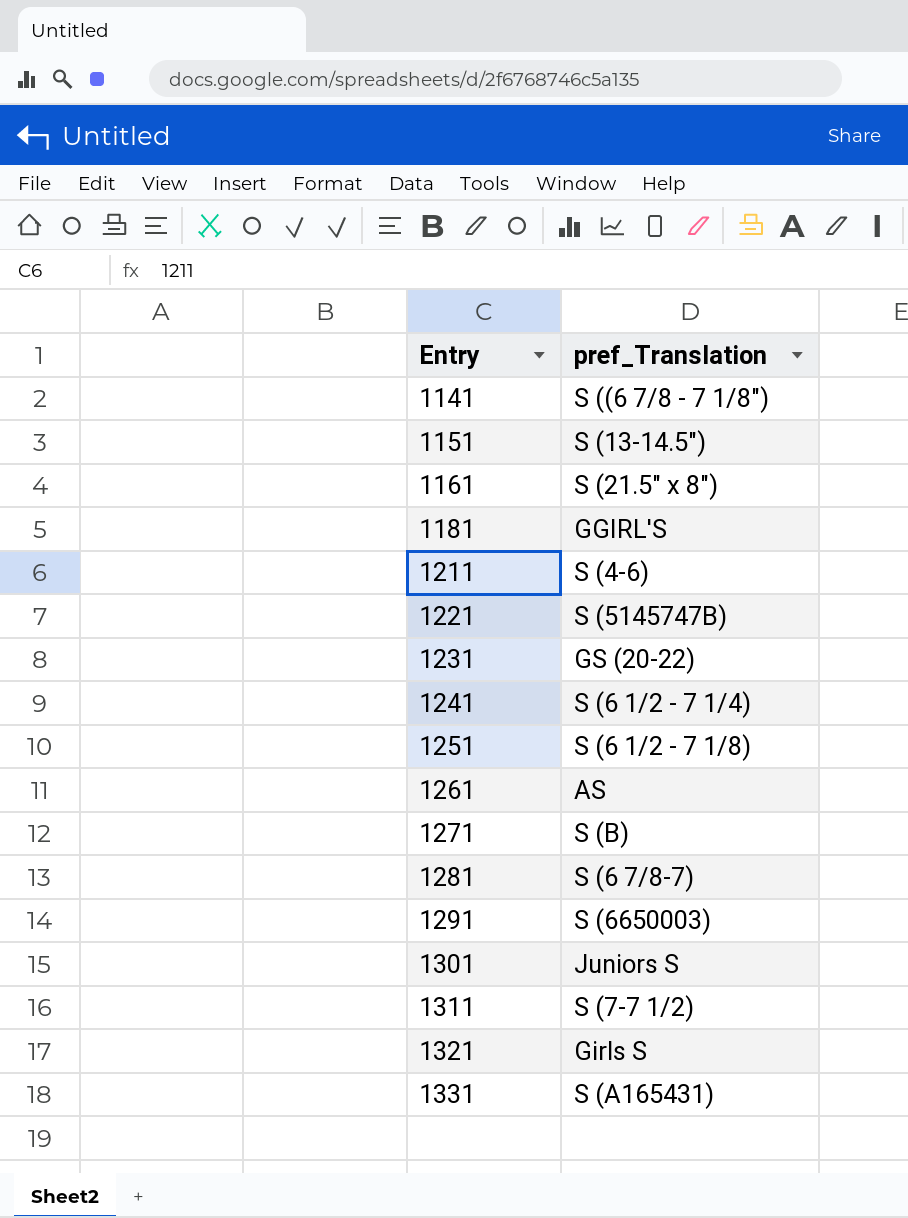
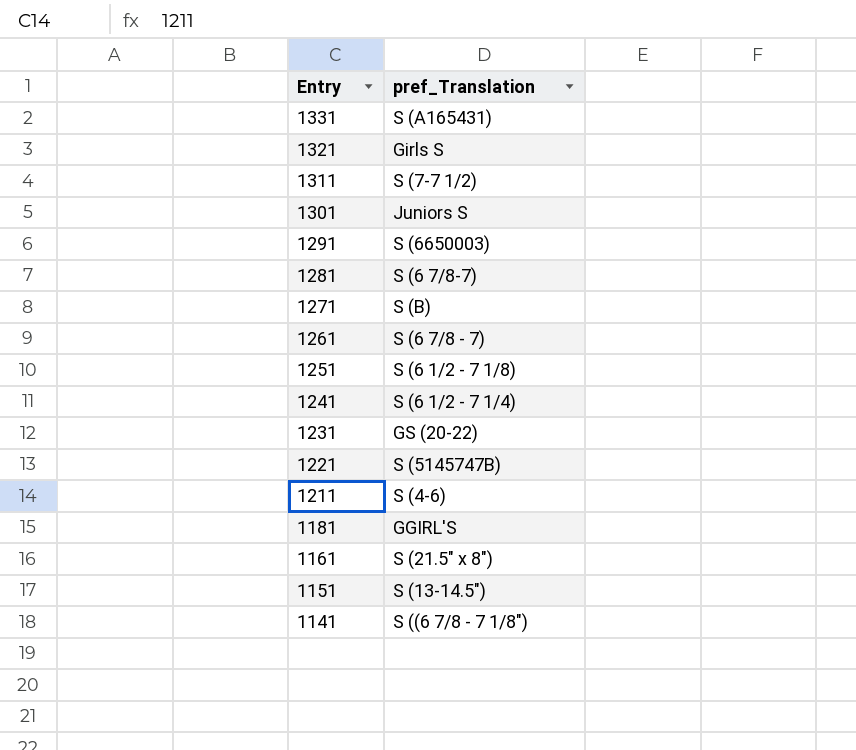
row order: Entry ascending -> Entry descending
1261 | pref_Translation: AS -> S (6 7/8 - 7)

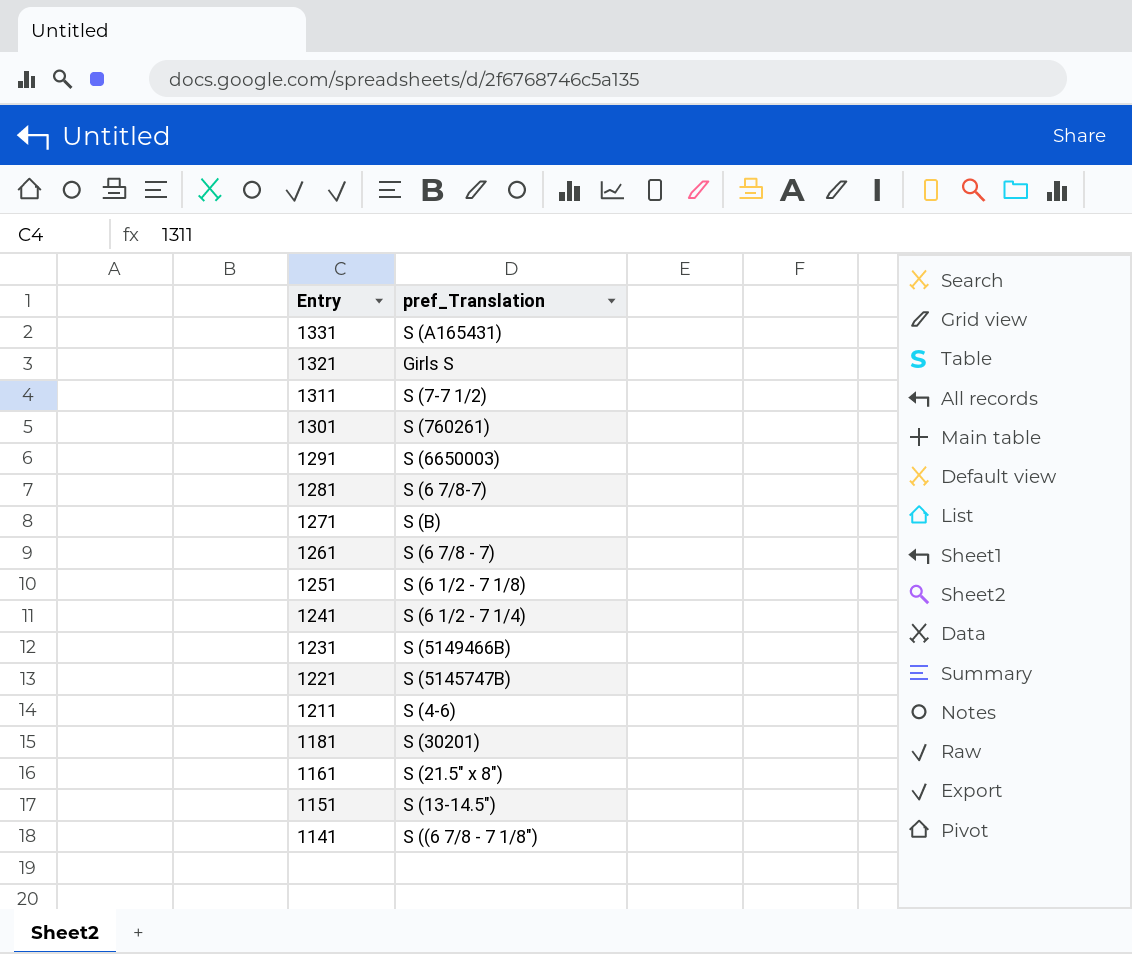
1301 | pref_Translation: Juniors S -> S (760261)
1231 | pref_Translation: GS (20-22) -> S (5149466B)
1181 | pref_Translation: GGIRL'S -> S (30201)

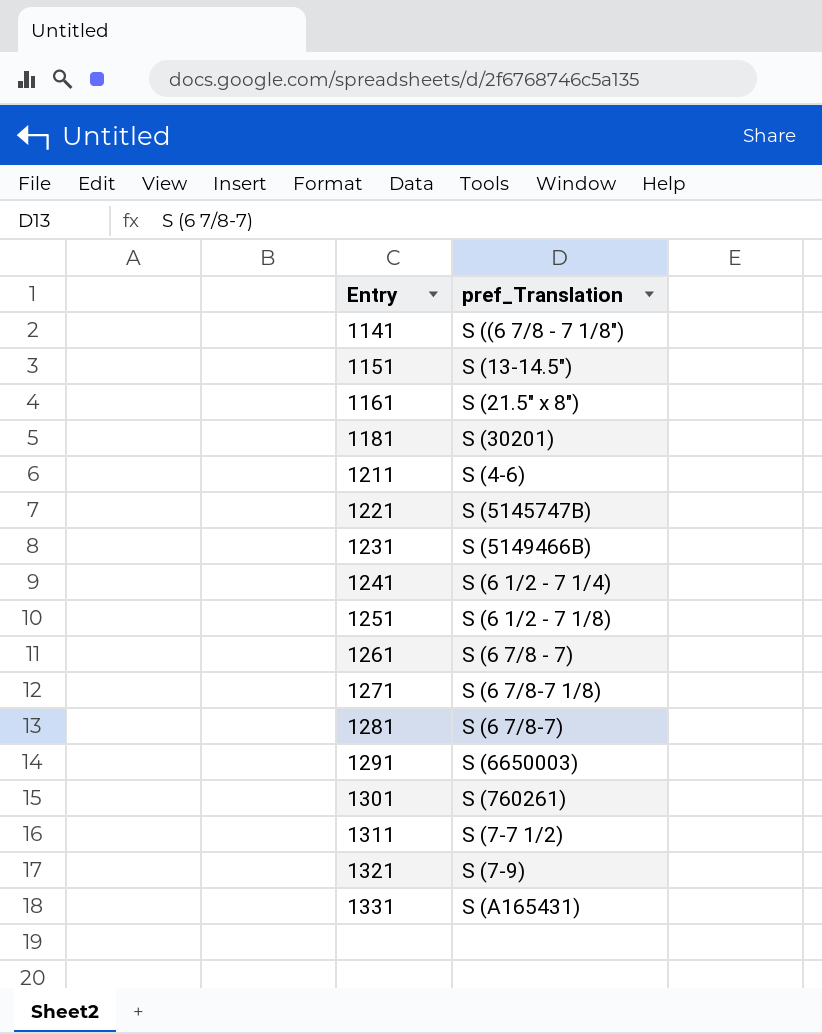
row order: Entry descending -> Entry ascending
1271 | pref_Translation: S (B) -> S (6 7/8-7 1/8)
1321 | pref_Translation: Girls S -> S (7-9)

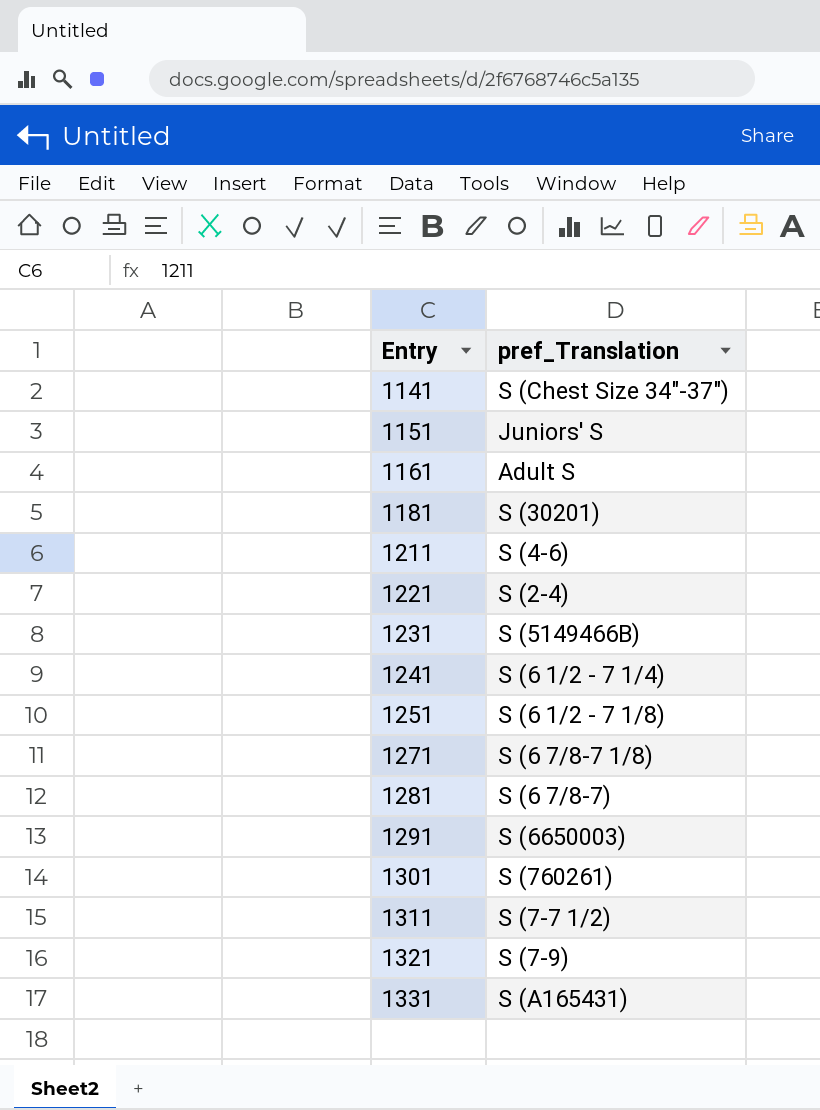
row 1261: S (6 7/8 - 7) -> none
1141 | pref_Translation: S ((6 7/8 - 7 1/8") -> S (Chest Size 34"-37")
1151 | pref_Translation: S (13-14.5") -> Juniors' S
1161 | pref_Translation: S (21.5" x 8") -> Adult S
1221 | pref_Translation: S (5145747B) -> S (2-4)

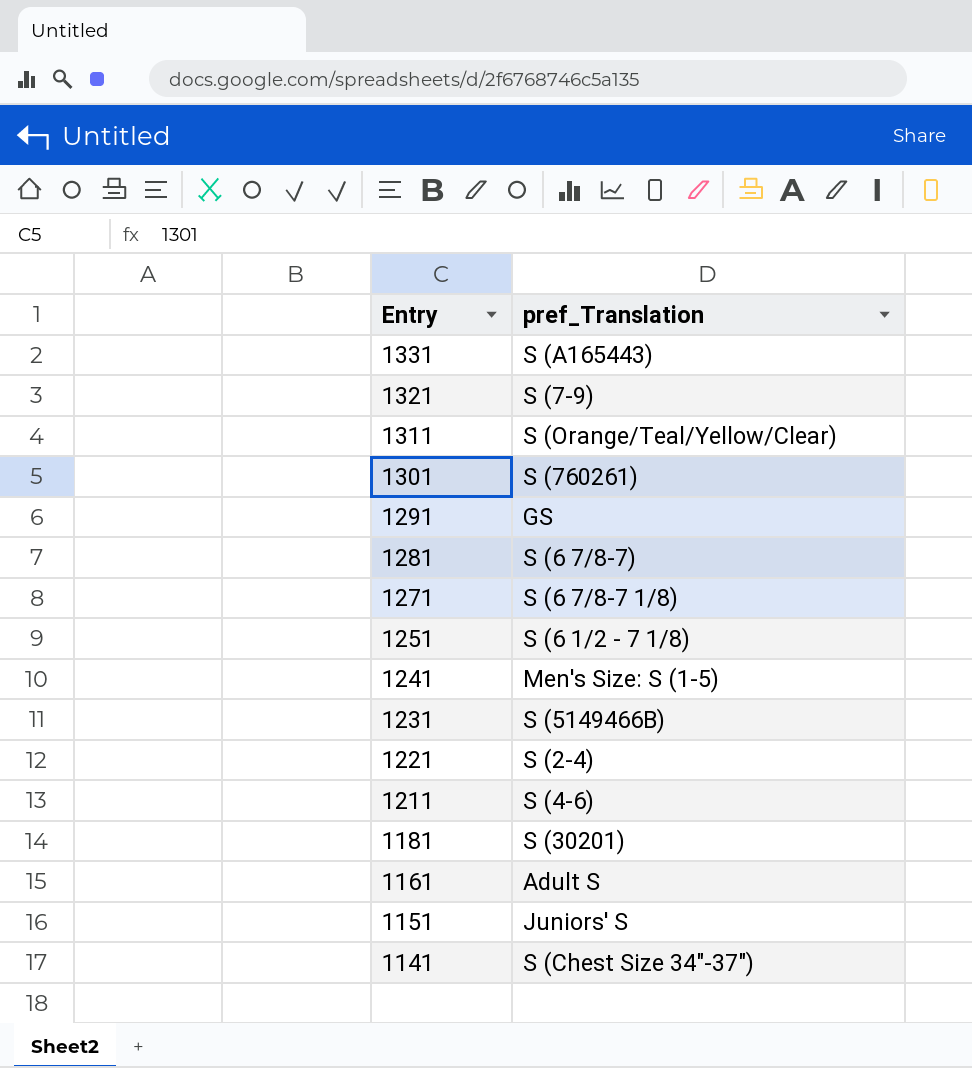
row order: Entry ascending -> Entry descending
1331 | pref_Translation: S (A165431) -> S (A165443)
1311 | pref_Translation: S (7-7 1/2) -> S (Orange/Teal/Yellow/Clear)
1291 | pref_Translation: S (6650003) -> GS
1241 | pref_Translation: S (6 1/2 - 7 1/4) -> Men's Size: S (1-5)

